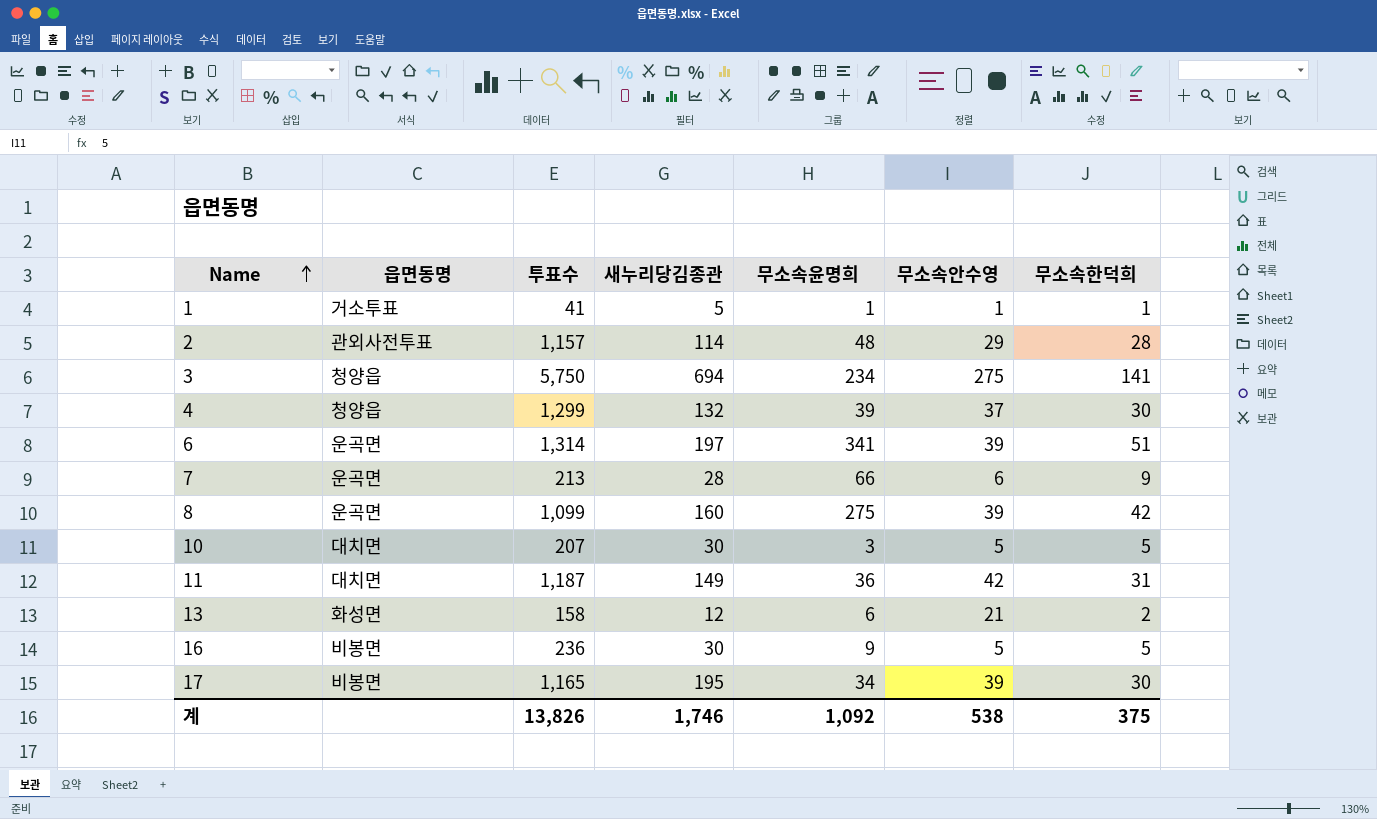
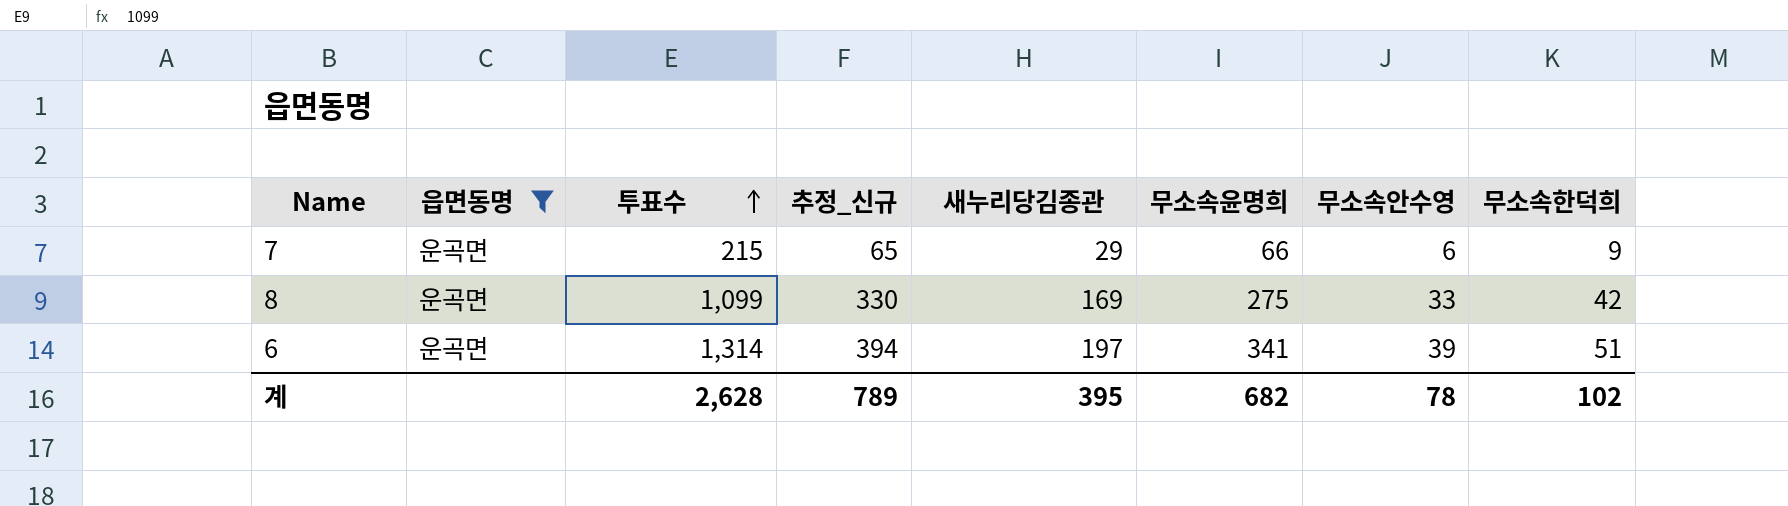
filter: none -> 읍면동명 = 운곡면
row order: Name ascending -> 투표수 ascending
column 추정_신규 | formula: none -> [투표수] * 0.3
7 | 투표수: 213 -> 215
7 | 새누리당김종관: 28 -> 29
8 | 새누리당김종관: 160 -> 169
8 | 무소속안수영: 39 -> 33
계 | 투표수: 13,826 -> 2,628
계 | 새누리당김종관: 1,746 -> 395
계 | 무소속윤명희: 1,092 -> 682
계 | 무소속안수영: 538 -> 78
계 | 무소속한덕희: 375 -> 102

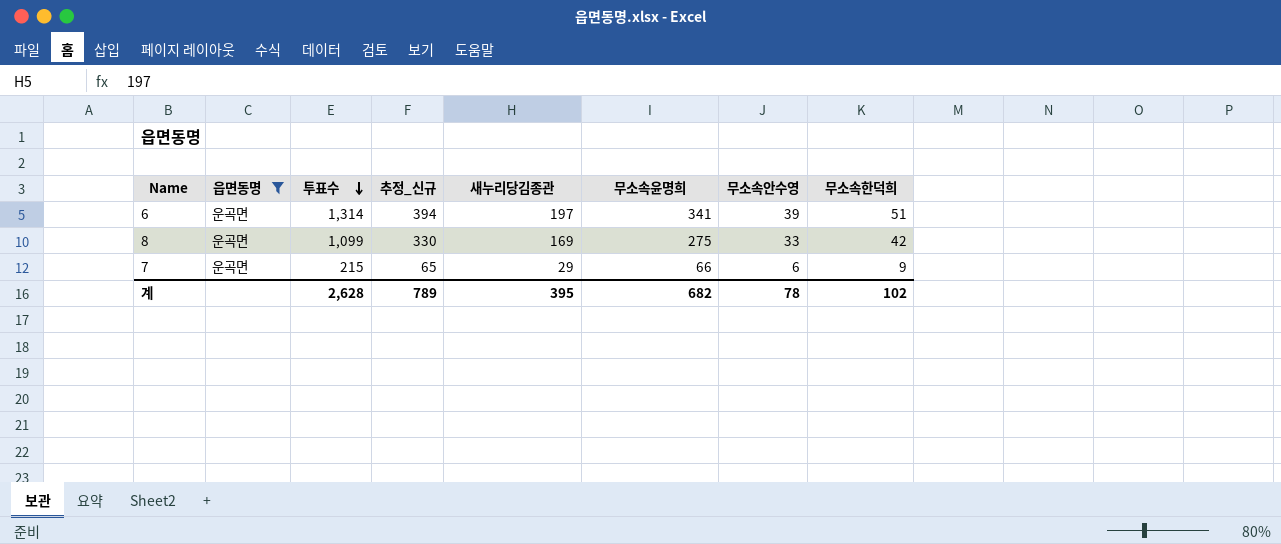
row order: 투표수 ascending -> 투표수 descending

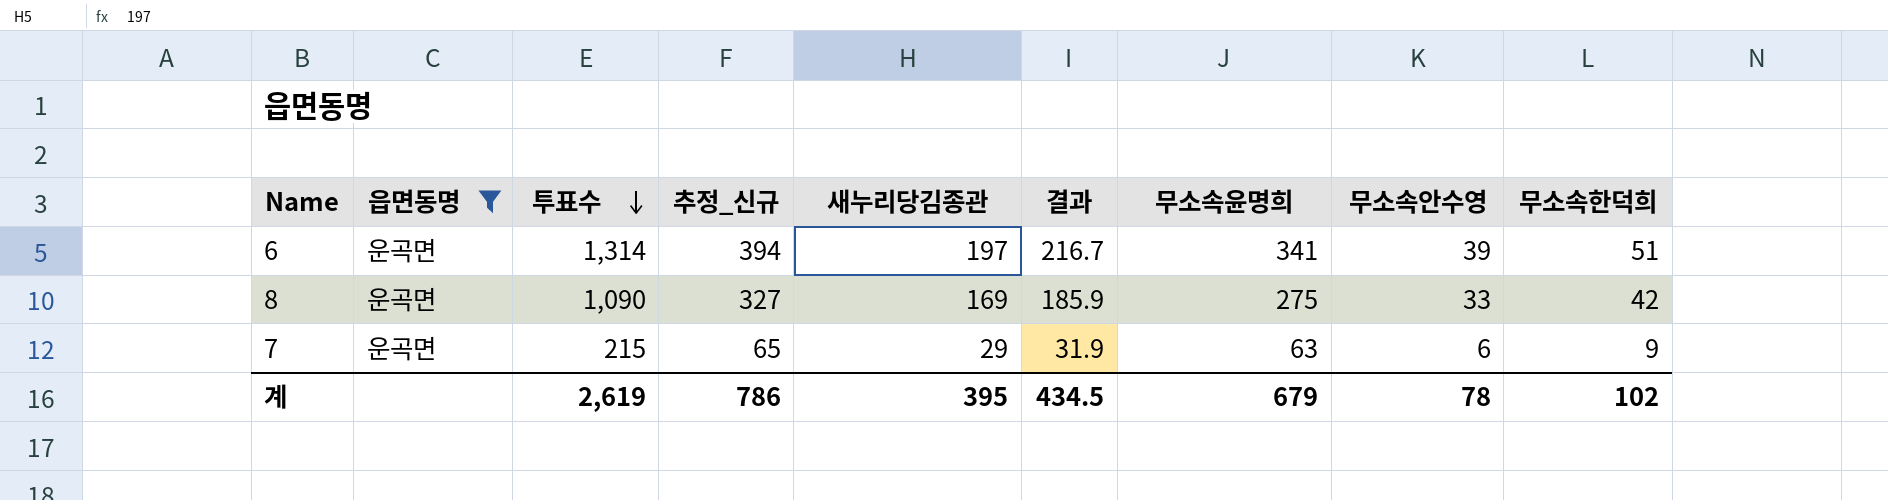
column 결과 | formula: none -> [새누리당김종관] * 1.1
8 | 투표수: 1,099 -> 1,090
8 | 추정_신규: 330 -> 327
7 | 무소속윤명희: 66 -> 63
계 | 투표수: 2,628 -> 2,619
계 | 추정_신규: 789 -> 786
계 | 무소속윤명희: 682 -> 679

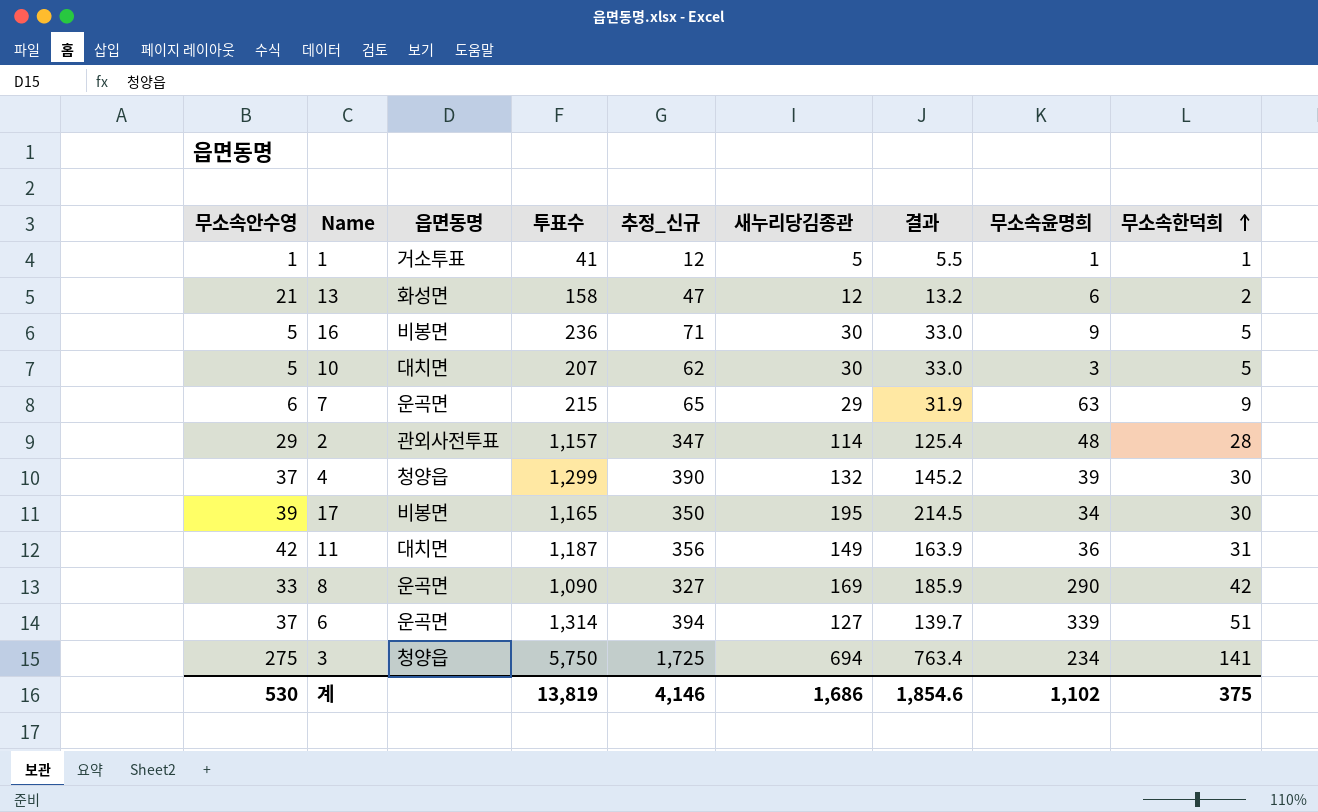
filter: 읍면동명 = 운곡면 -> none
row order: 투표수 descending -> 무소속한덕희 ascending
column 무소속안수영 | position: 8 -> 1
8 | 무소속윤명희: 275 -> 290
6 | 무소속안수영: 39 -> 37
6 | 새누리당김종관: 197 -> 127
6 | 결과: 216.7 -> 139.7
6 | 무소속윤명희: 341 -> 339
계 | 무소속안수영: 78 -> 530
계 | 투표수: 2,619 -> 13,819
계 | 추정_신규: 786 -> 4,146
계 | 새누리당김종관: 395 -> 1,686
계 | 결과: 434.5 -> 1,854.6
계 | 무소속윤명희: 679 -> 1,102
계 | 무소속한덕희: 102 -> 375

